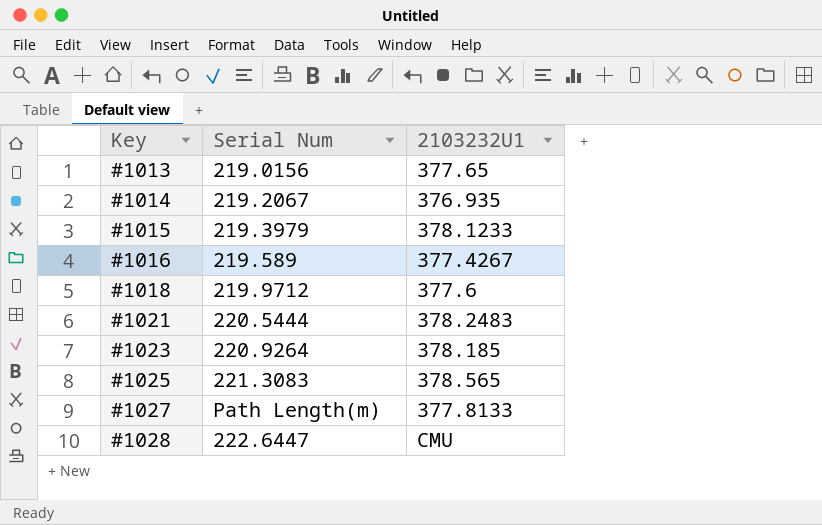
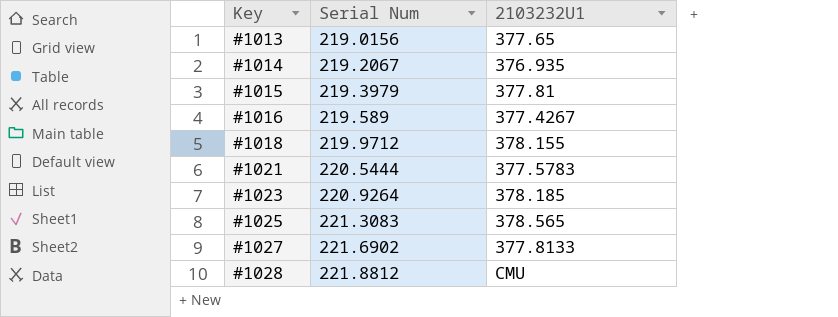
#1015 | 2103232U1: 378.1233 -> 377.81
#1018 | 2103232U1: 377.6 -> 378.155
#1021 | 2103232U1: 378.2483 -> 377.5783
#1027 | Serial Num: Path Length(m) -> 221.6902
#1028 | Serial Num: 222.6447 -> 221.8812

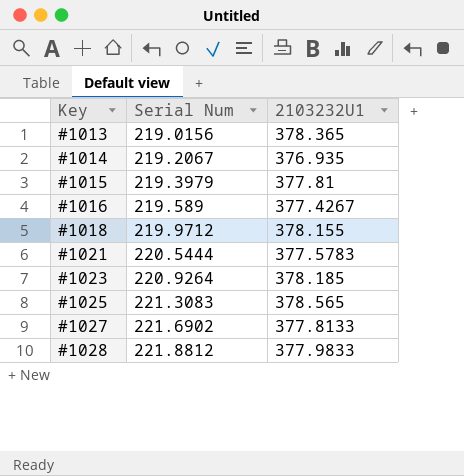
#1013 | 2103232U1: 377.65 -> 378.365
#1028 | 2103232U1: CMU -> 377.9833

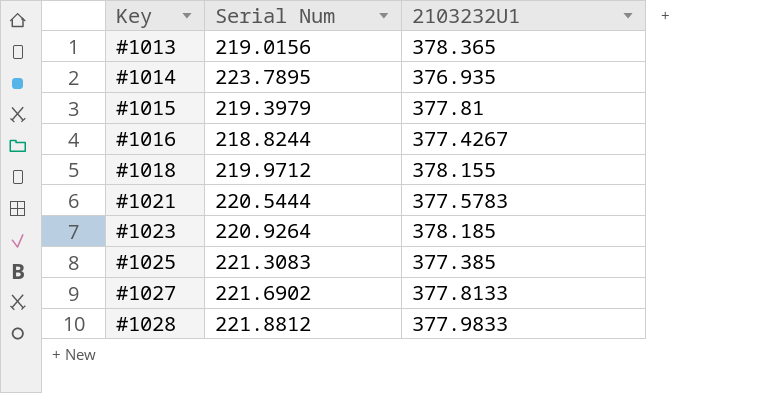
#1014 | Serial Num: 219.2067 -> 223.7895
#1016 | Serial Num: 219.589 -> 218.8244
#1025 | 2103232U1: 378.565 -> 377.385

